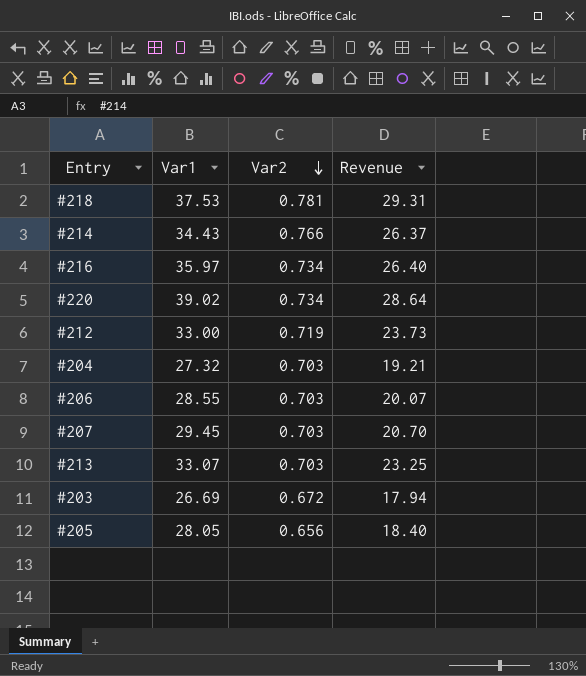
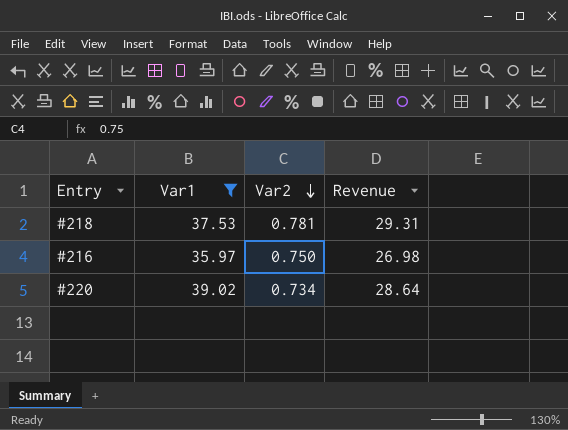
filter: none -> Var1 >= 35.97
#216 | Var2: 0.734 -> 0.750
#216 | Revenue: 26.40 -> 26.98

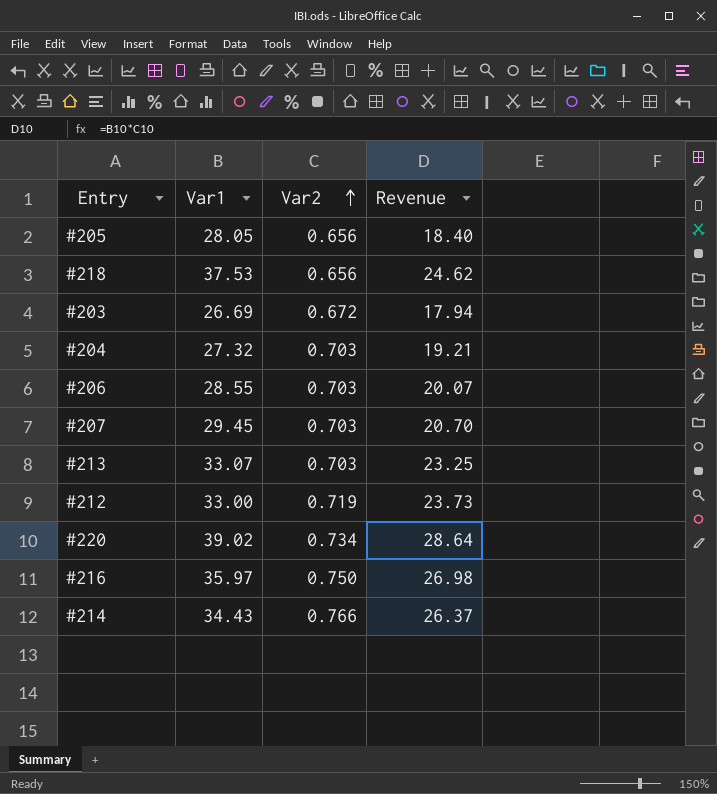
filter: Var1 >= 35.97 -> none
row order: Var2 descending -> Var2 ascending
#218 | Var2: 0.781 -> 0.656
#218 | Revenue: 29.31 -> 24.62

